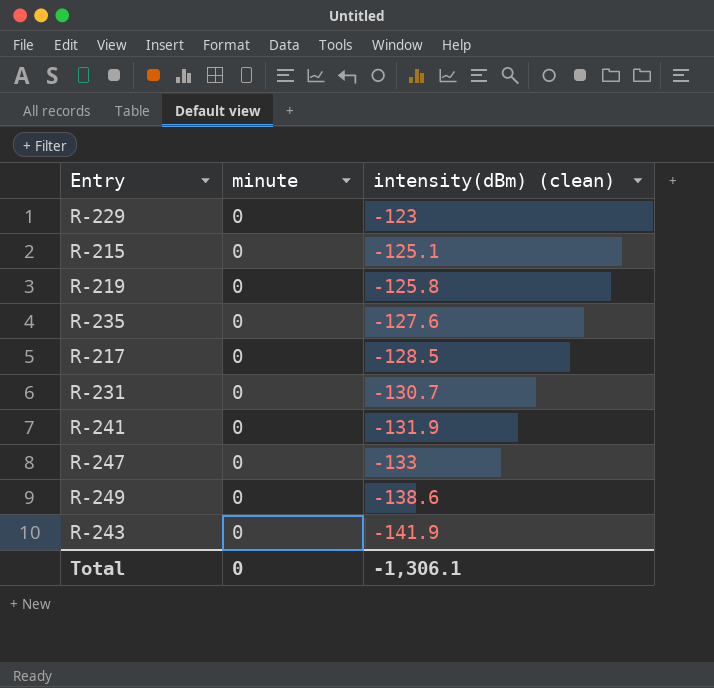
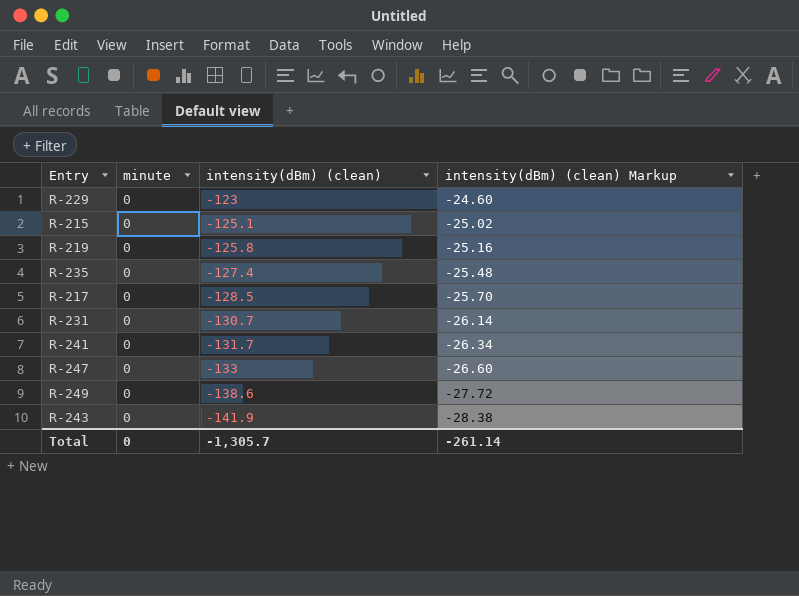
column intensity(dBm) (clean) Markup | formula: none -> [intensity(dBm) (clean)] * 0.2
R-235 | intensity(dBm) (clean): -127.6 -> -127.4
R-241 | intensity(dBm) (clean): -131.9 -> -131.7
Total | intensity(dBm) (clean): -1,306.1 -> -1,305.7

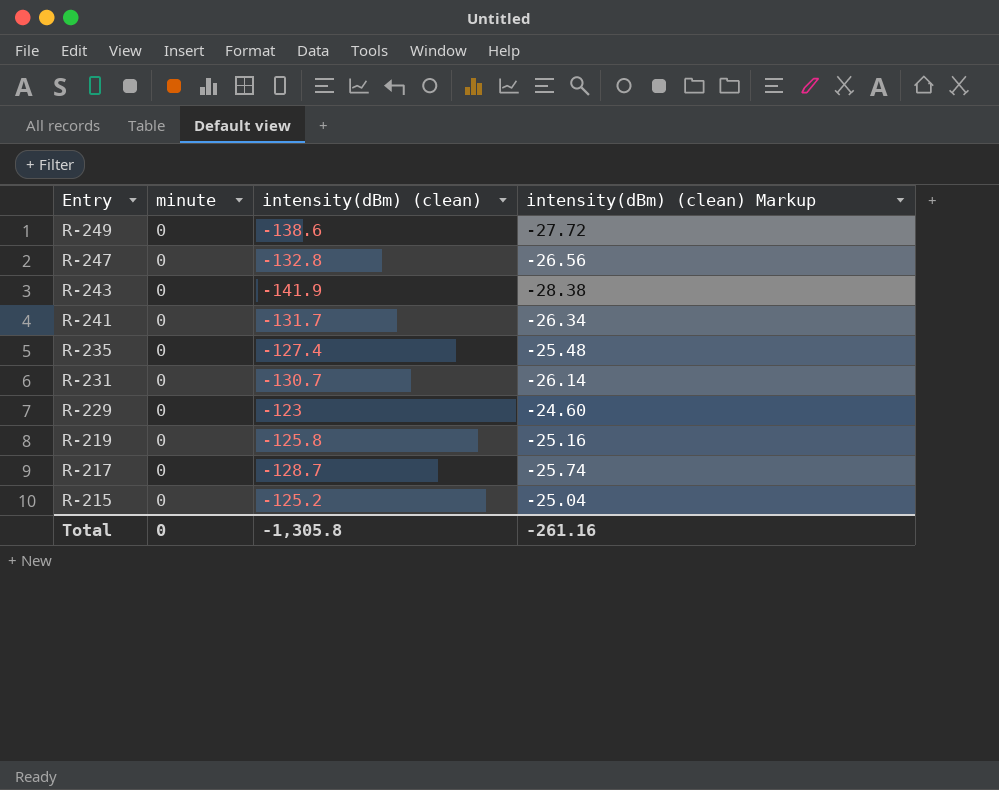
row order: intensity(dBm) (clean) descending -> Entry descending
R-247 | intensity(dBm) (clean): -133 -> -132.8
R-247 | intensity(dBm) (clean) Markup: -26.60 -> -26.56
R-217 | intensity(dBm) (clean): -128.5 -> -128.7
R-217 | intensity(dBm) (clean) Markup: -25.70 -> -25.74
R-215 | intensity(dBm) (clean): -125.1 -> -125.2
R-215 | intensity(dBm) (clean) Markup: -25.02 -> -25.04
Total | intensity(dBm) (clean): -1,305.7 -> -1,305.8
Total | intensity(dBm) (clean) Markup: -261.14 -> -261.16

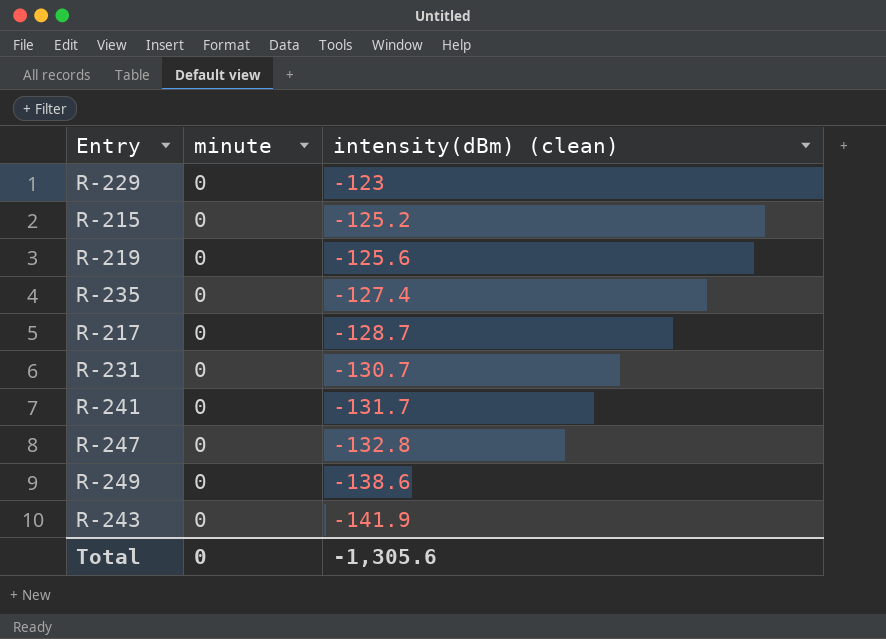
row order: Entry descending -> intensity(dBm) (clean) descending
column intensity(dBm) (clean) Markup | formula: [intensity(dBm) (clean)] * 0.2 -> none
R-219 | intensity(dBm) (clean): -125.8 -> -125.6
Total | intensity(dBm) (clean): -1,305.8 -> -1,305.6

